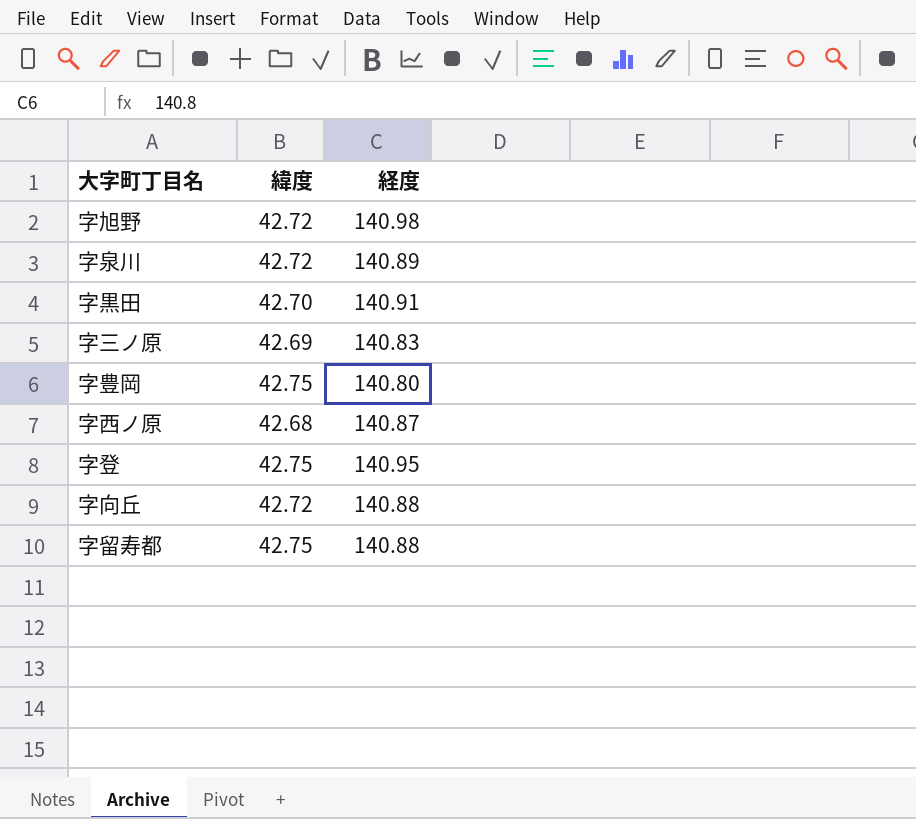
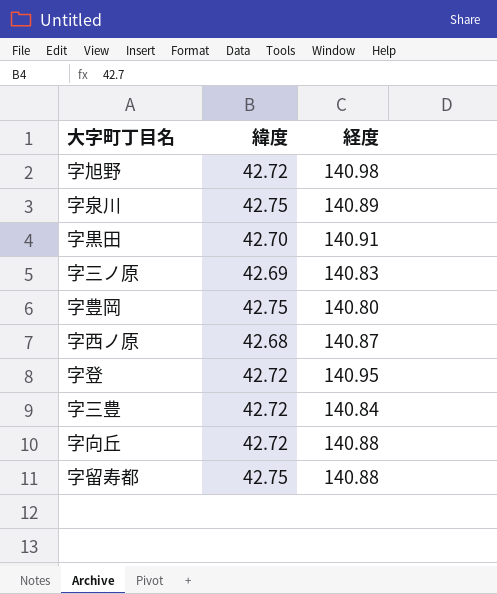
字泉川 | 緯度: 42.72 -> 42.75
字登 | 緯度: 42.75 -> 42.72
row 字三豊: none -> 42.72 | 140.84

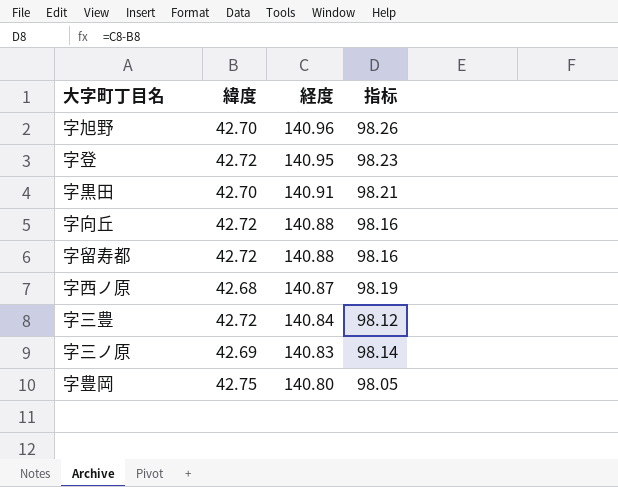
row order: none -> 経度 descending
column 指标 | formula: none -> [経度] - [緯度]
row 字泉川: 42.75 | 140.89 -> none
字旭野 | 緯度: 42.72 -> 42.70
字旭野 | 経度: 140.98 -> 140.96
字留寿都 | 緯度: 42.75 -> 42.72

